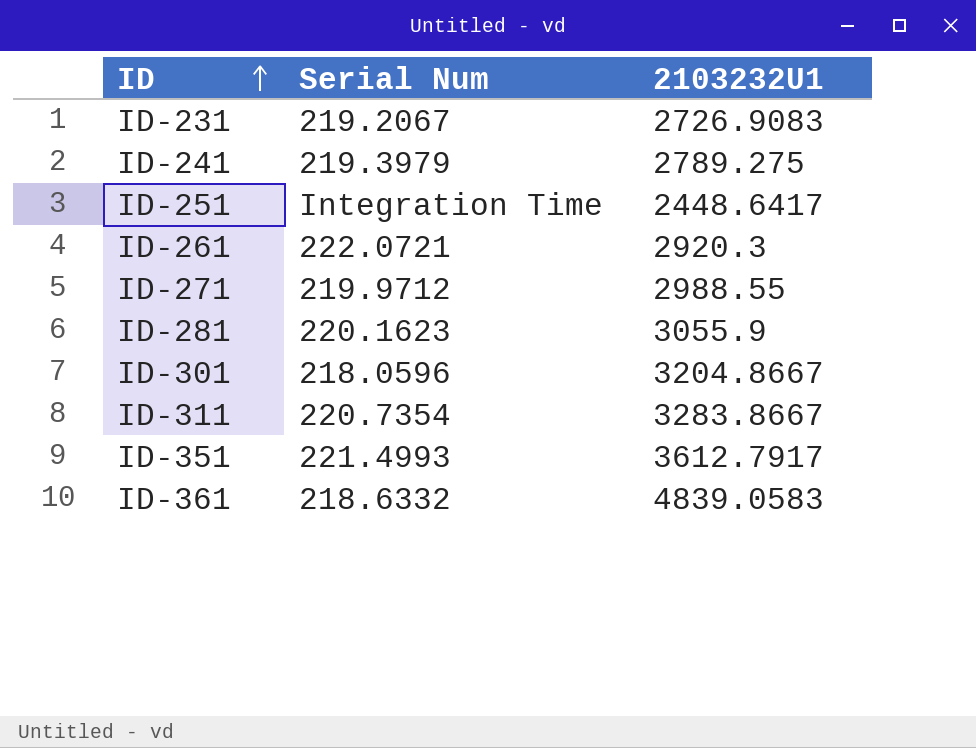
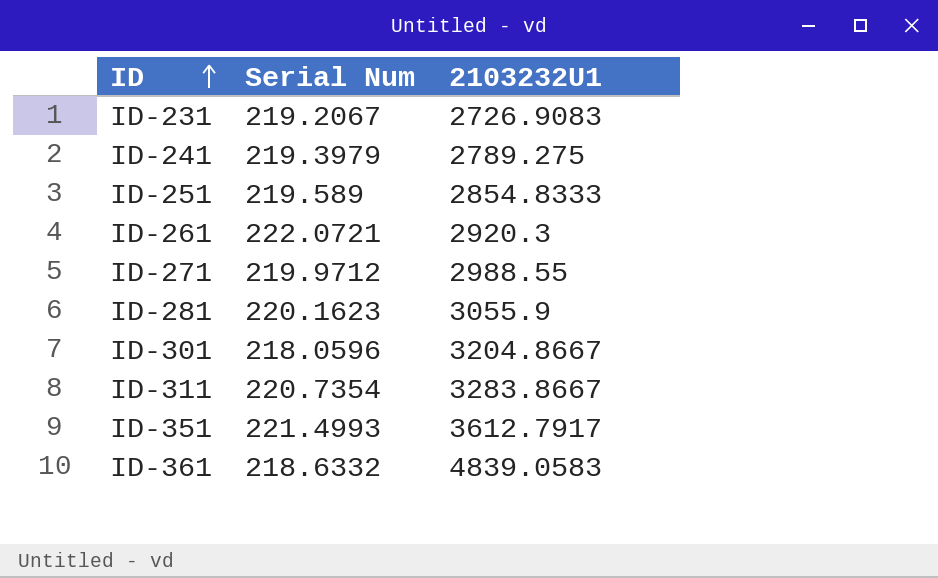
ID-251 | Serial Num: Integration Time -> 219.589
ID-251 | 2103232U1: 2448.6417 -> 2854.8333

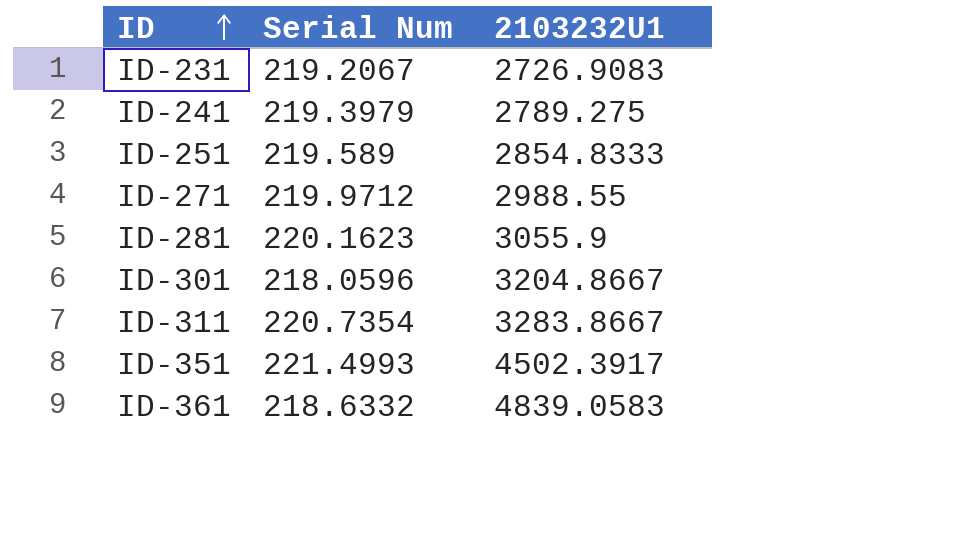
row ID-261: 222.0721 | 2920.3 -> none
ID-351 | 2103232U1: 3612.7917 -> 4502.3917

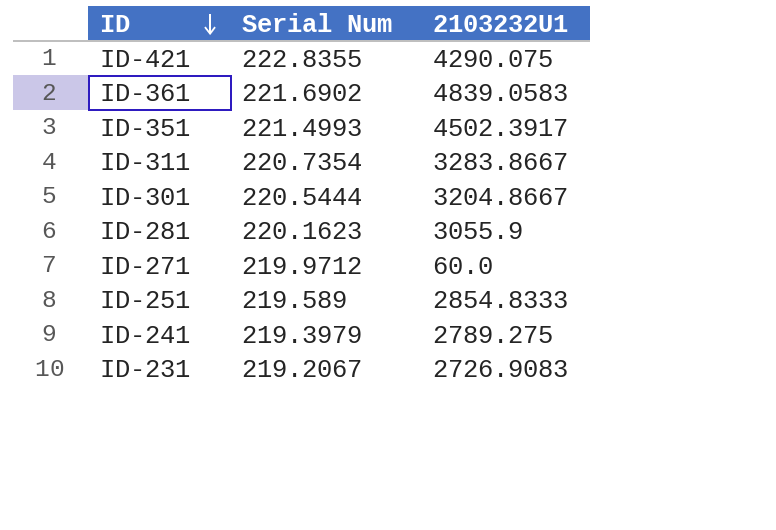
row order: ID ascending -> ID descending
row ID-421: none -> 222.8355 | 4290.075
ID-361 | Serial Num: 218.6332 -> 221.6902
ID-301 | Serial Num: 218.0596 -> 220.5444
ID-271 | 2103232U1: 2988.55 -> 60.0

